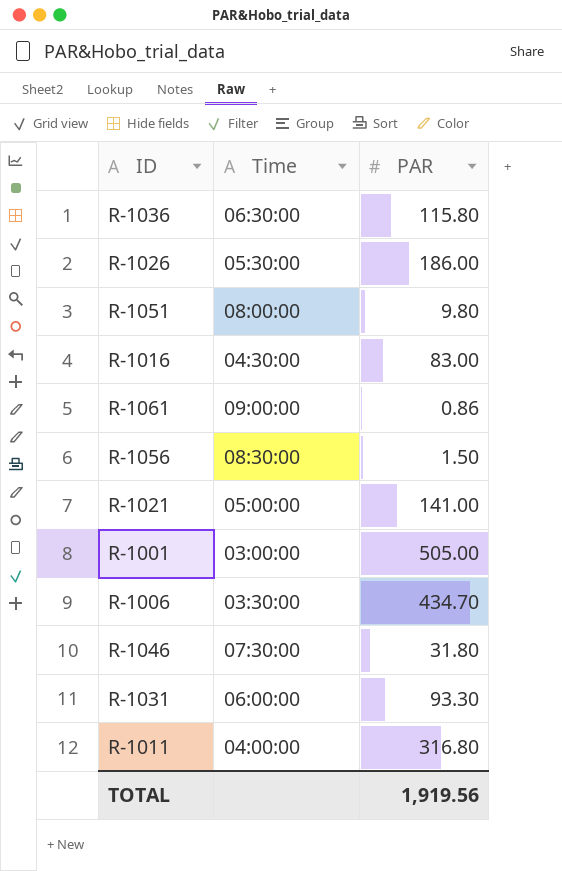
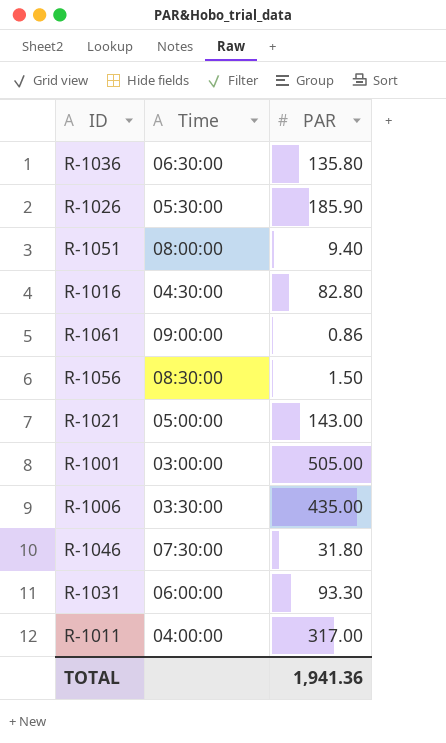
R-1036 | PAR: 115.80 -> 135.80
R-1026 | PAR: 186.00 -> 185.90
R-1051 | PAR: 9.80 -> 9.40
R-1016 | PAR: 83.00 -> 82.80
R-1021 | PAR: 141.00 -> 143.00
R-1006 | PAR: 434.70 -> 435.00
R-1011 | PAR: 316.80 -> 317.00
TOTAL | PAR: 1,919.56 -> 1,941.36

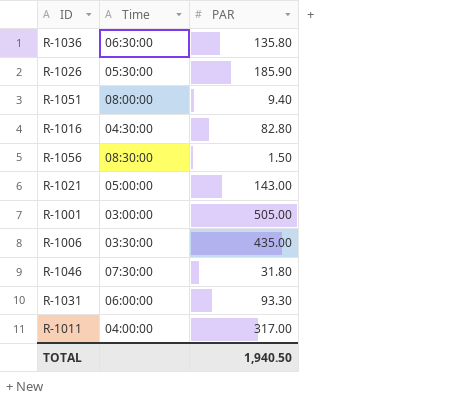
row R-1061: 09:00:00 | 0.86 -> none
TOTAL | PAR: 1,941.36 -> 1,940.50

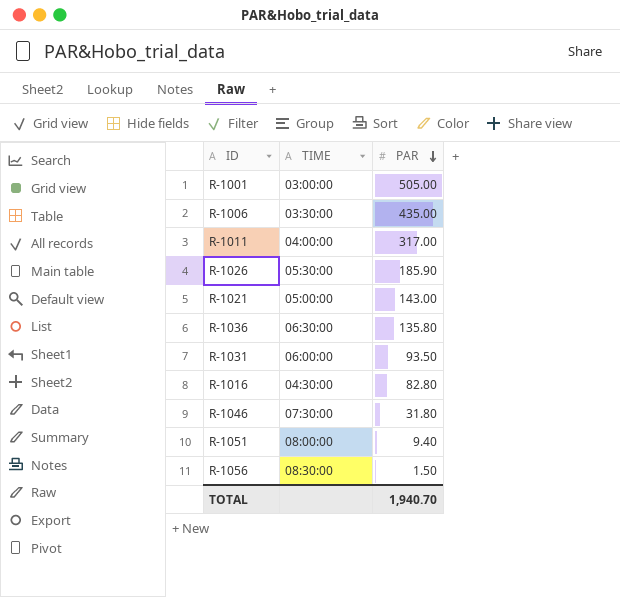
row order: none -> PAR descending
column name: Time -> TIME
R-1031 | PAR: 93.30 -> 93.50
TOTAL | PAR: 1,940.50 -> 1,940.70

